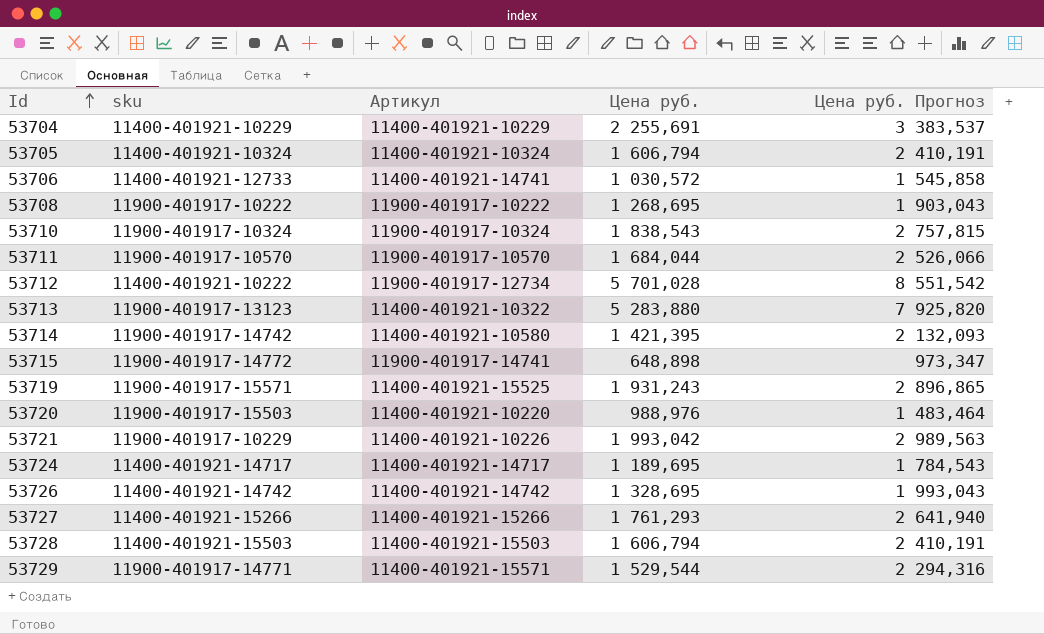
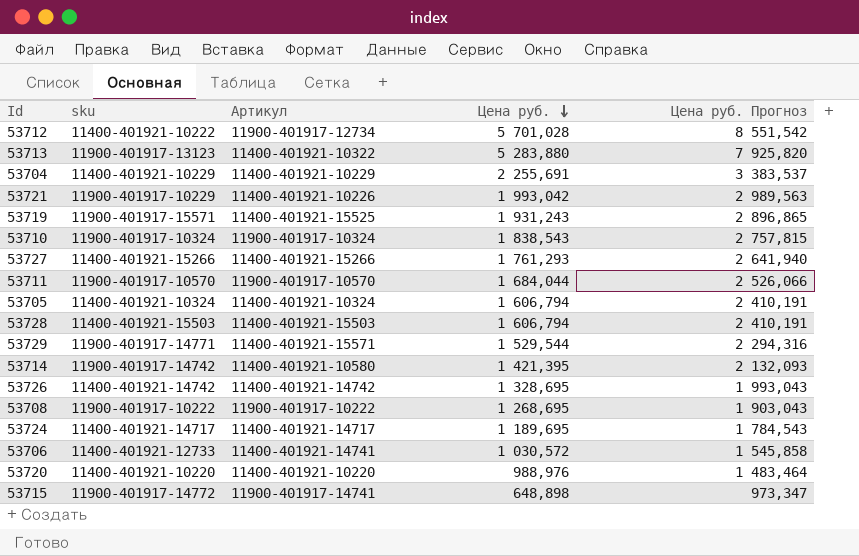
row order: Id ascending -> Цена руб. descending
53720 | sku: 11900-401917-15503 -> 11400-401921-10220

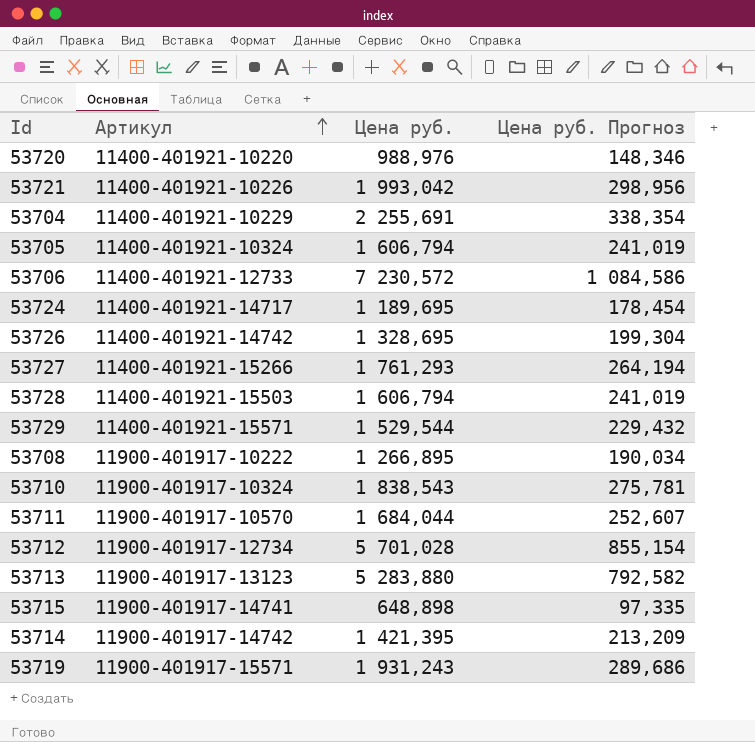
row order: Цена руб. descending -> Артикул ascending
column sku | position: 2 -> none
column Цена руб. Прогноз | formula: [Цена руб.] * 1,5 -> [Цена руб.] * 0,15
53706 | Артикул: 11400-401921-14741 -> 11400-401921-12733
53706 | Цена руб.: 1 030,572 -> 7 230,572
53708 | Цена руб.: 1 268,695 -> 1 266,895
53713 | Артикул: 11400-401921-10322 -> 11900-401917-13123
53714 | Артикул: 11400-401921-10580 -> 11900-401917-14742
53719 | Артикул: 11400-401921-15525 -> 11900-401917-15571

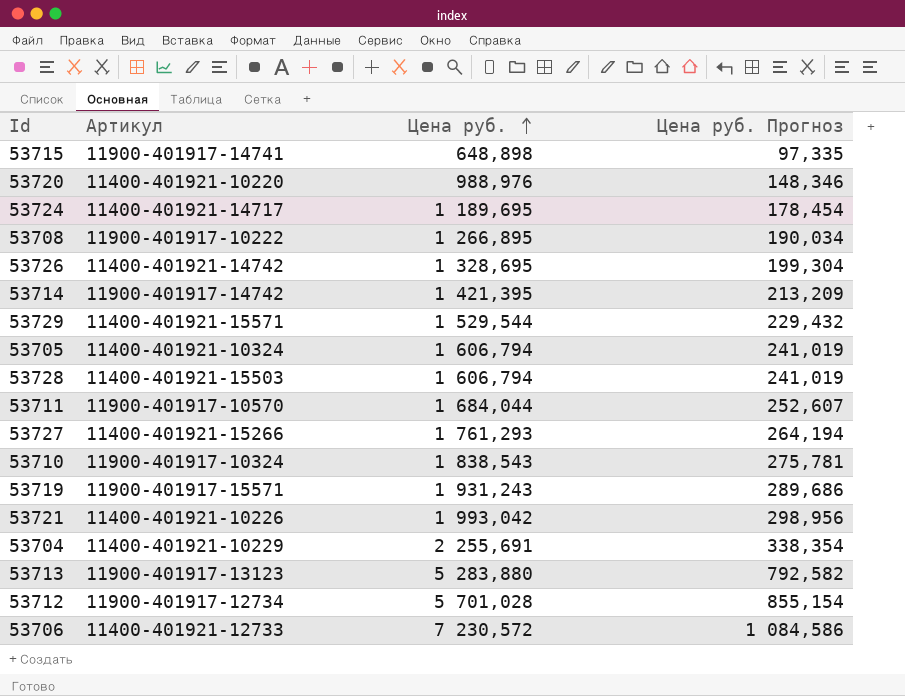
row order: Артикул ascending -> Цена руб. ascending

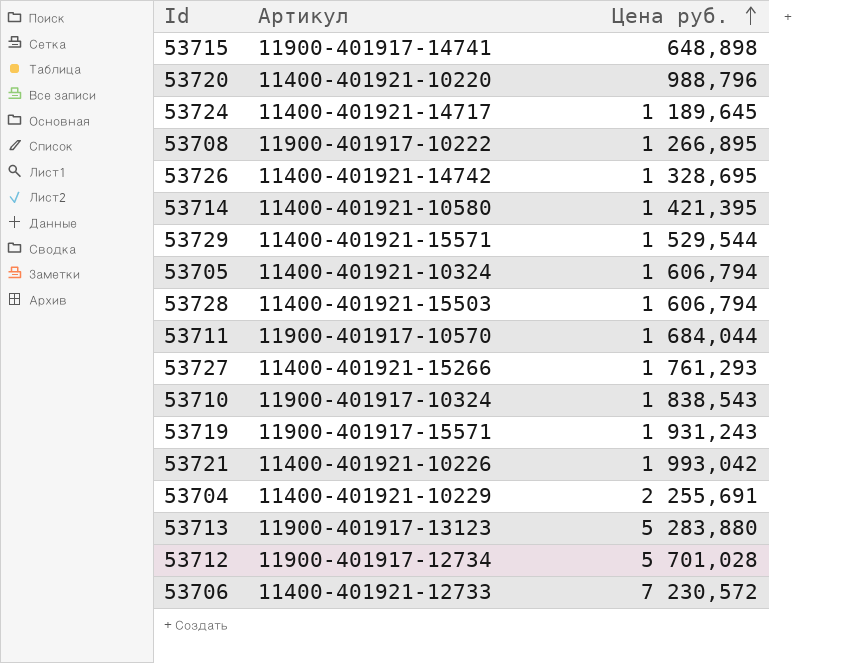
column Цена руб. Прогноз | formula: [Цена руб.] * 0,15 -> none
53720 | Цена руб.: 988,976 -> 988,796
53724 | Цена руб.: 1 189,695 -> 1 189,645
53714 | Артикул: 11900-401917-14742 -> 11400-401921-10580

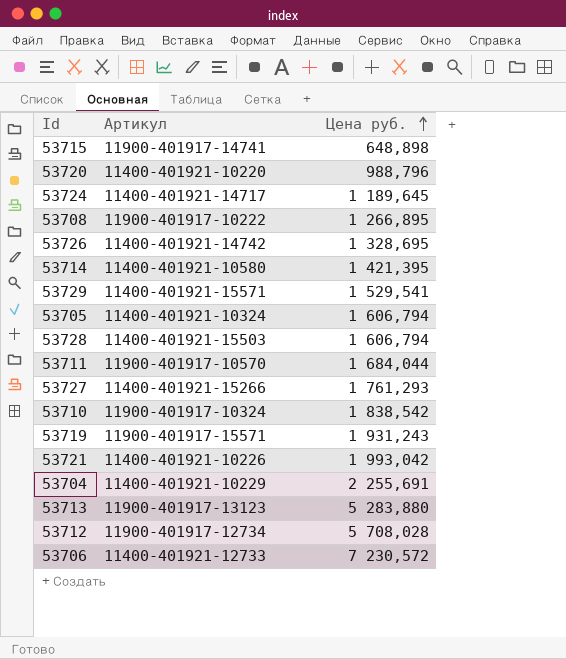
53729 | Цена руб.: 1 529,544 -> 1 529,541
53710 | Цена руб.: 1 838,543 -> 1 838,542
53712 | Цена руб.: 5 701,028 -> 5 708,028

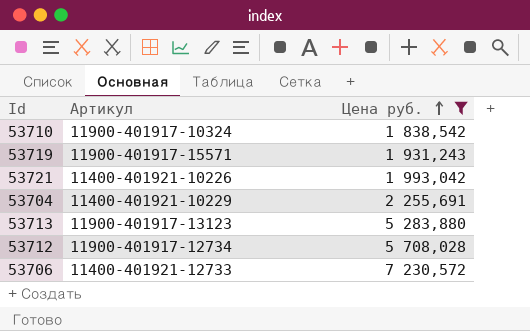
filter: none -> Цена руб. >= 1 838,542

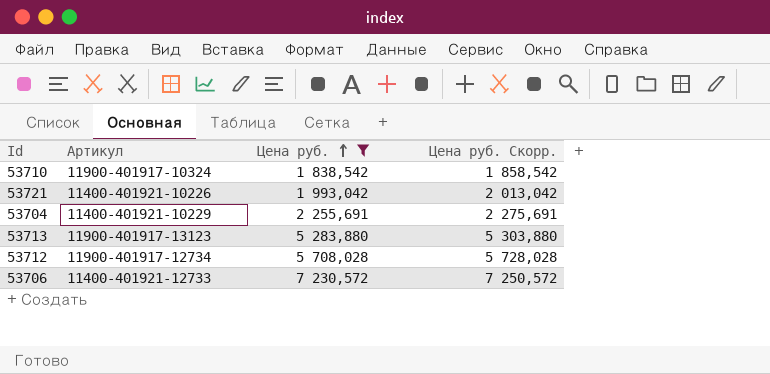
column Цена руб. Скорр. | formula: none -> [Цена руб.] + 20
row 53719: 11900-401917-15571 | 1 931,243 -> none

